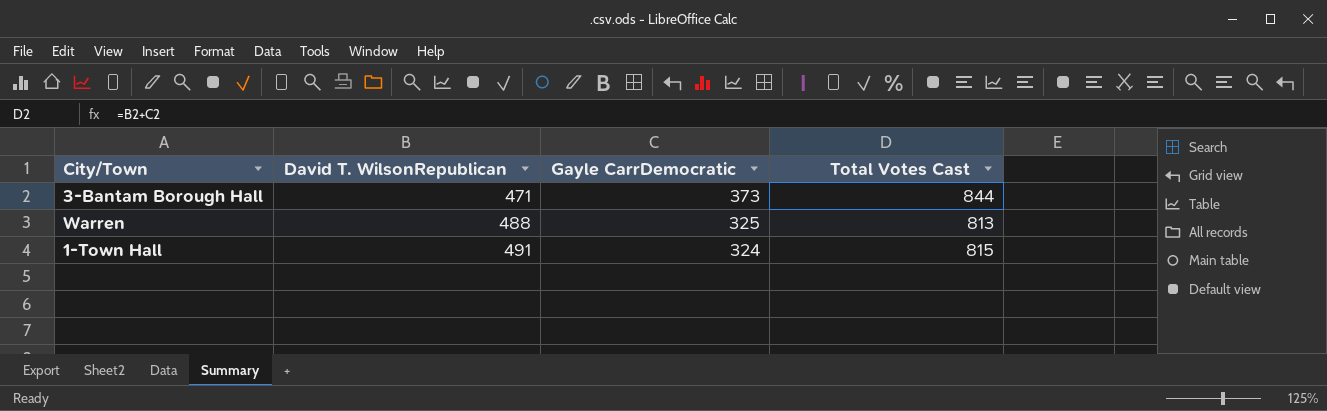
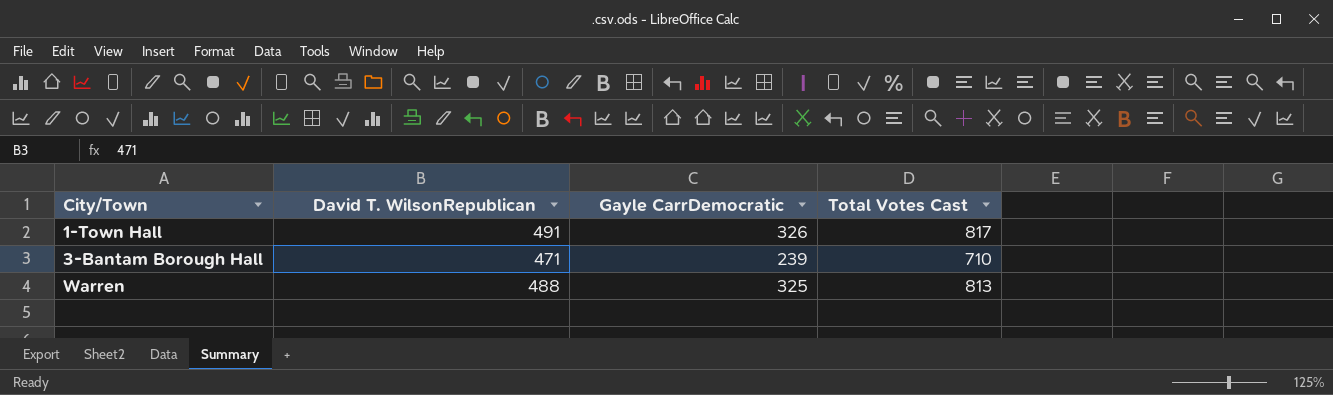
row order: David T. WilsonRepublican ascending -> City/Town ascending
1-Town Hall | Gayle CarrDemocratic: 324 -> 326
1-Town Hall | Total Votes Cast: 815 -> 817
3-Bantam Borough Hall | Gayle CarrDemocratic: 373 -> 239
3-Bantam Borough Hall | Total Votes Cast: 844 -> 710

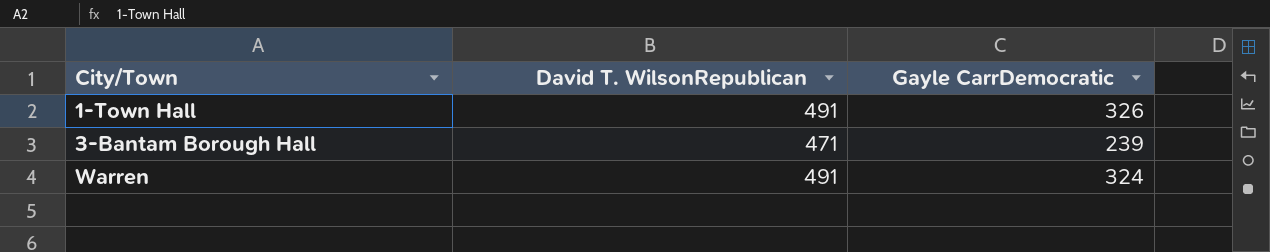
column Total Votes Cast | formula: [David T. WilsonRepublican] + [Gayle CarrDemocratic] -> none
Warren | David T. WilsonRepublican: 488 -> 491
Warren | Gayle CarrDemocratic: 325 -> 324

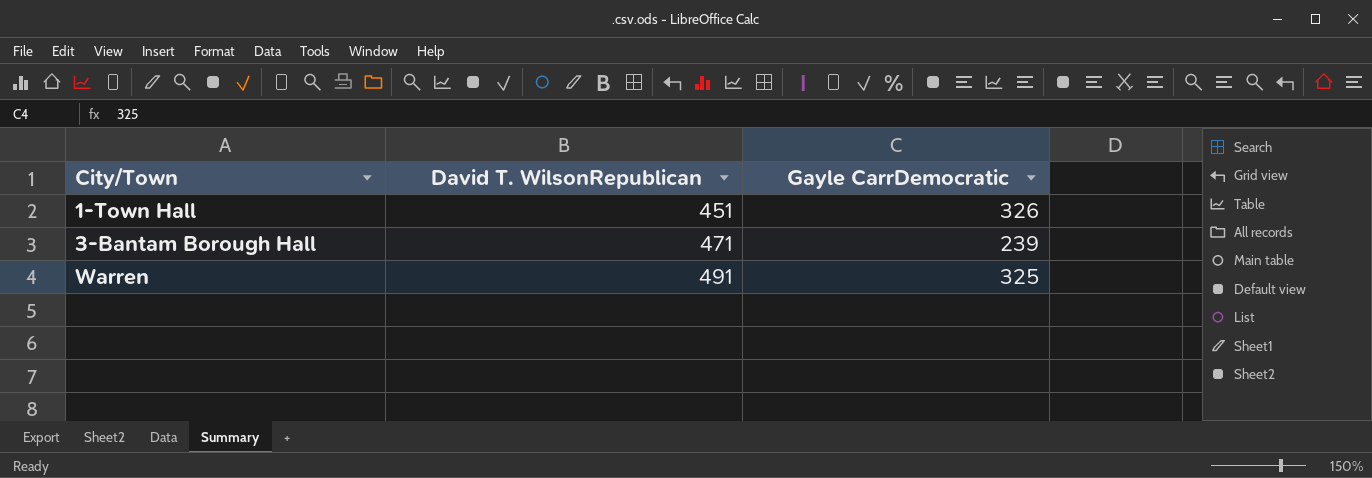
1-Town Hall | David T. WilsonRepublican: 491 -> 451
Warren | Gayle CarrDemocratic: 324 -> 325

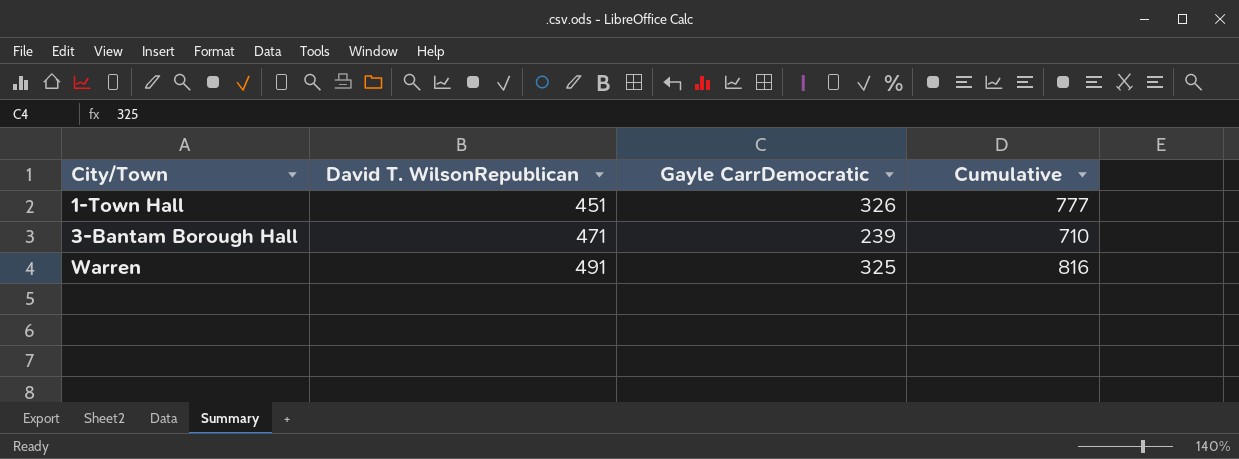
column Cumulative | formula: none -> [David T. WilsonRepublican] + [Gayle CarrDemocratic]

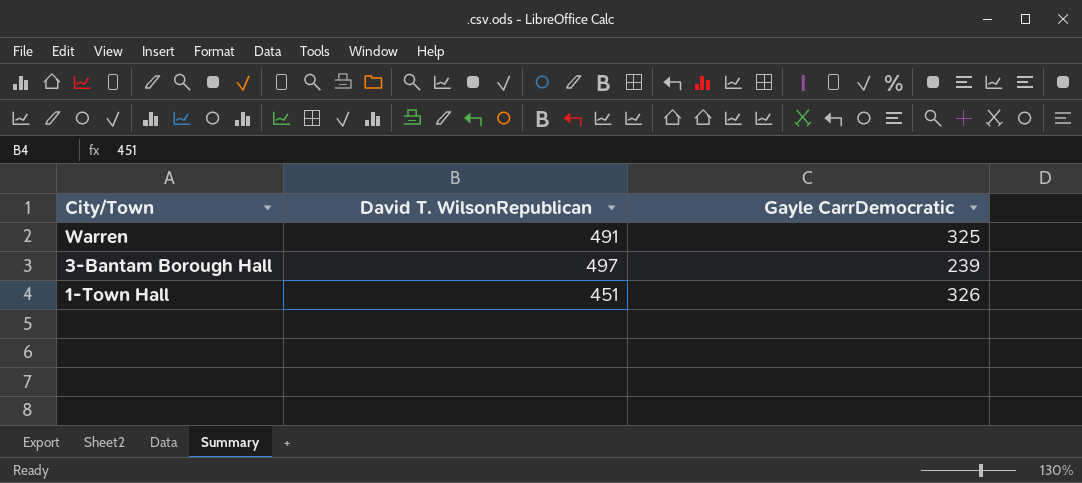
row order: City/Town ascending -> City/Town descending
column Cumulative | formula: [David T. WilsonRepublican] + [Gayle CarrDemocratic] -> none
3-Bantam Borough Hall | David T. WilsonRepublican: 471 -> 497

